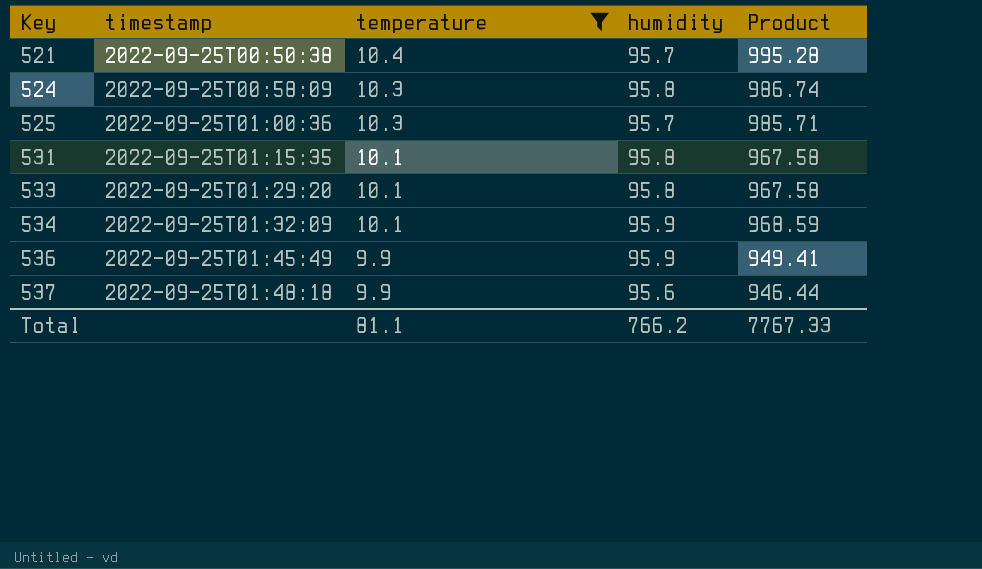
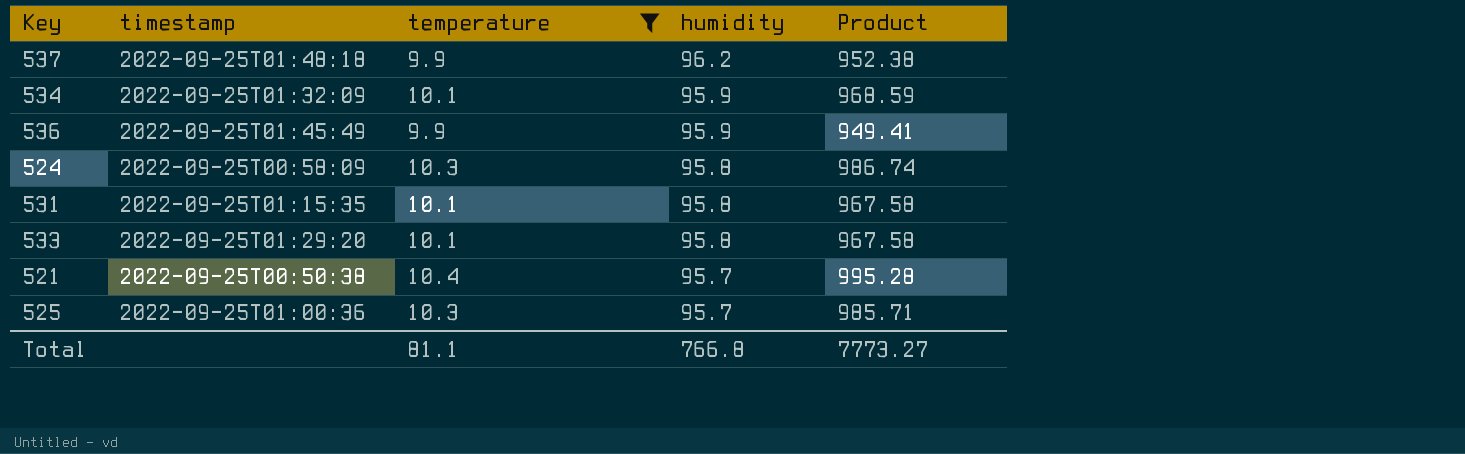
row order: Key ascending -> humidity descending
537 | humidity: 95.6 -> 96.2
537 | Product: 946.44 -> 952.38
Total | humidity: 766.2 -> 766.8
Total | Product: 7767.33 -> 7773.27

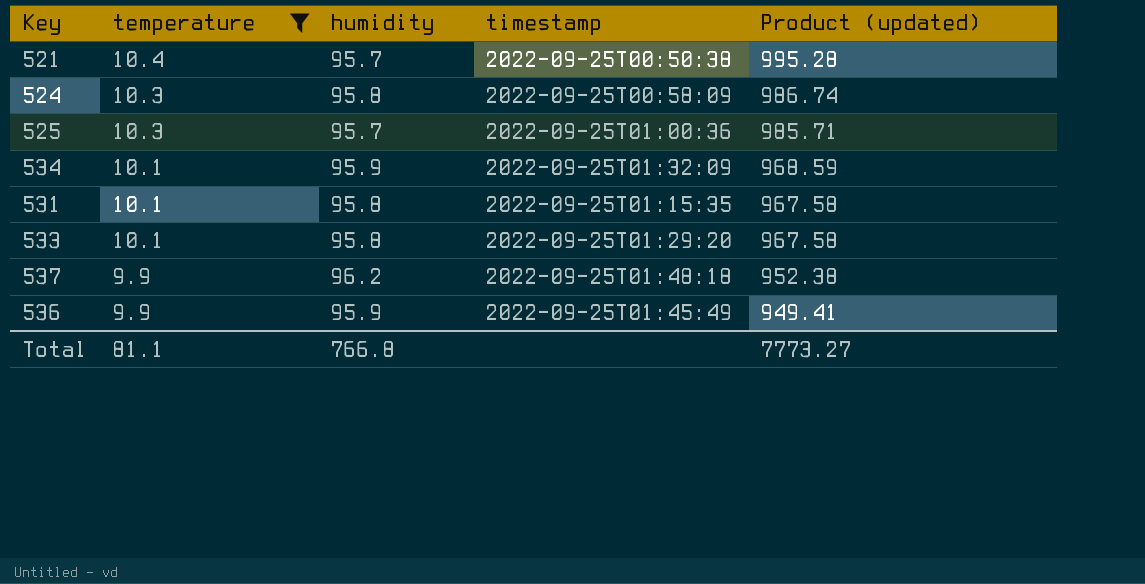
row order: humidity descending -> temperature descending
column timestamp | position: 2 -> 4
column name: Product -> Product (updated)

